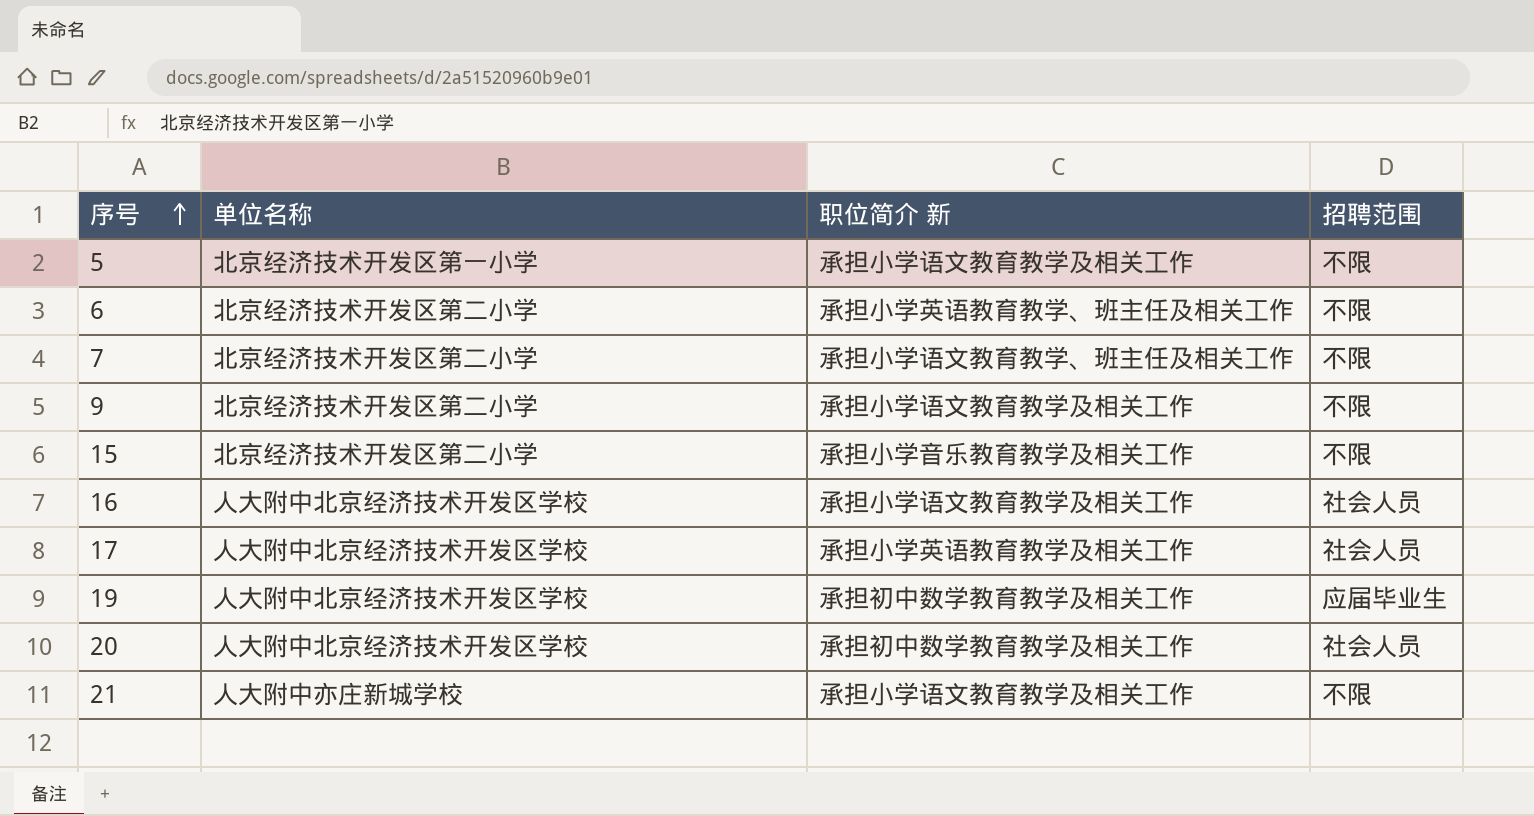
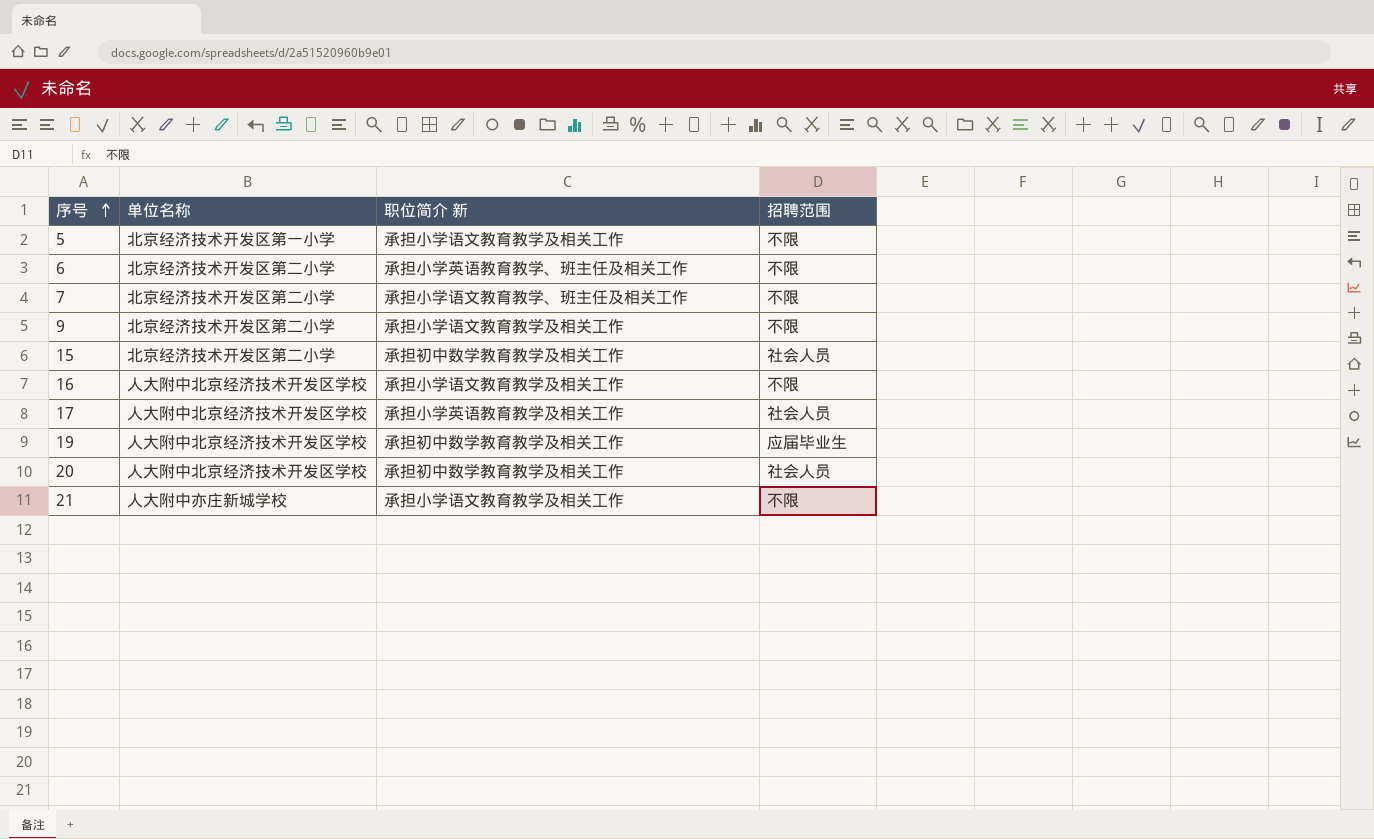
15 | 职位简介 新: 承担小学音乐教育教学及相关工作 -> 承担初中数学教育教学及相关工作
15 | 招聘范围: 不限 -> 社会人员
16 | 招聘范围: 社会人员 -> 不限

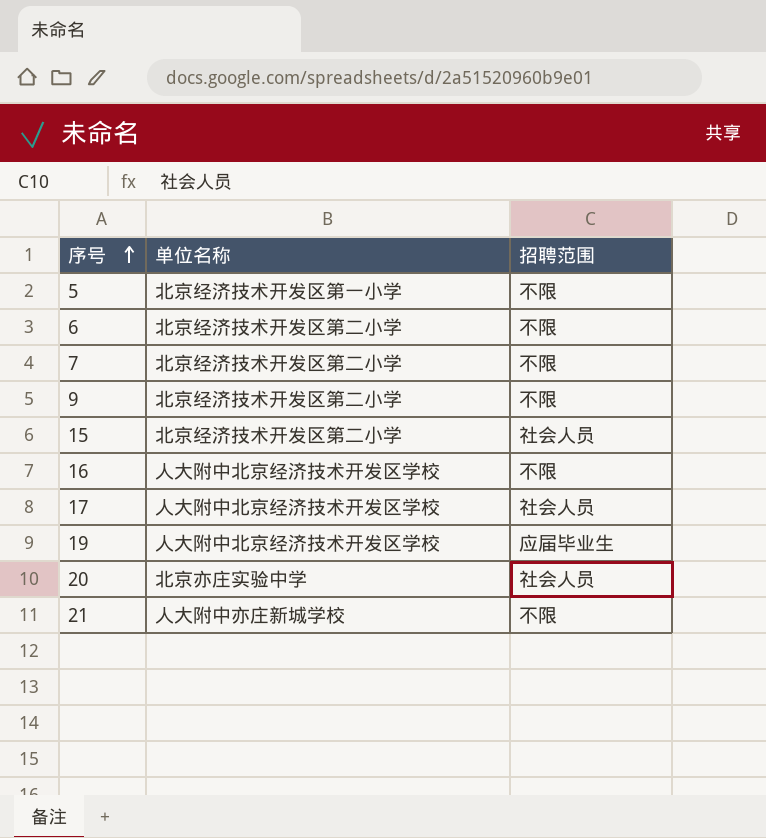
column 职位简介 新 | position: 3 -> none
20 | 单位名称: 人大附中北京经济技术开发区学校 -> 北京亦庄实验中学

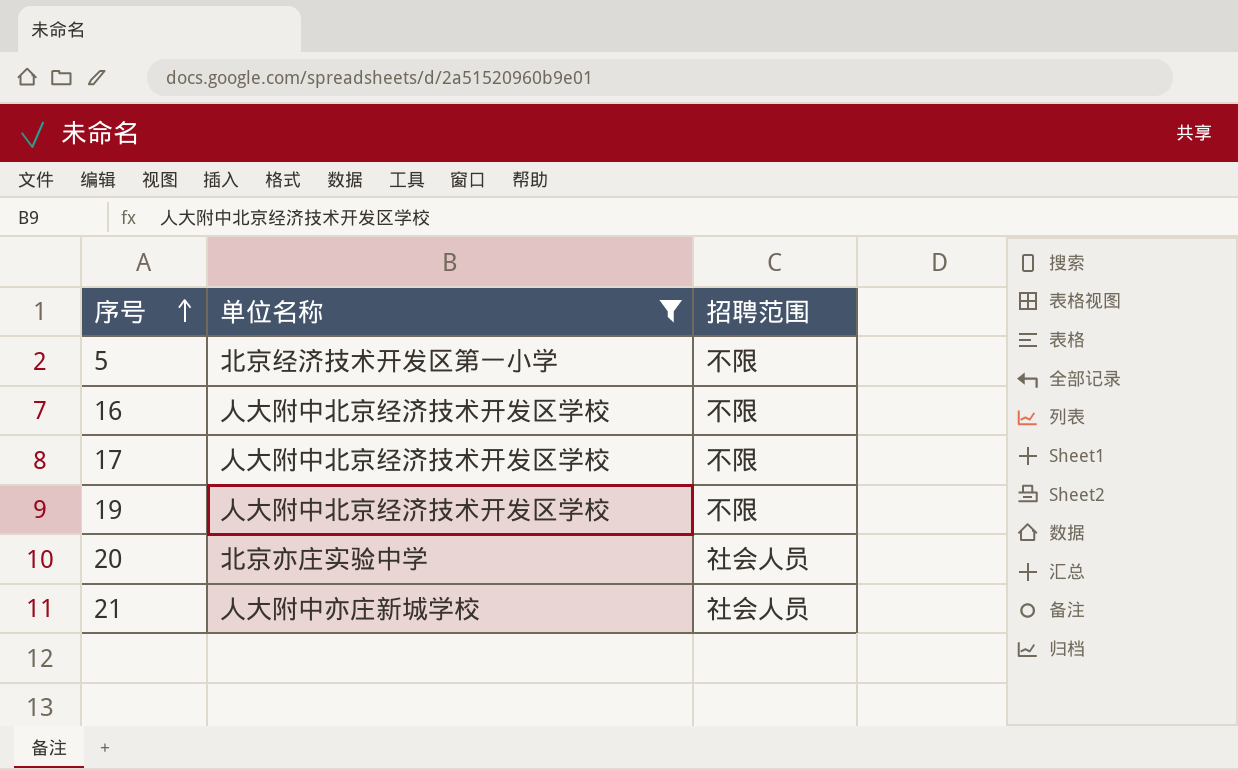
filter: none -> 单位名称 != 北京经济技术开发区第二小学
17 | 招聘范围: 社会人员 -> 不限
19 | 招聘范围: 应届毕业生 -> 不限
21 | 招聘范围: 不限 -> 社会人员

